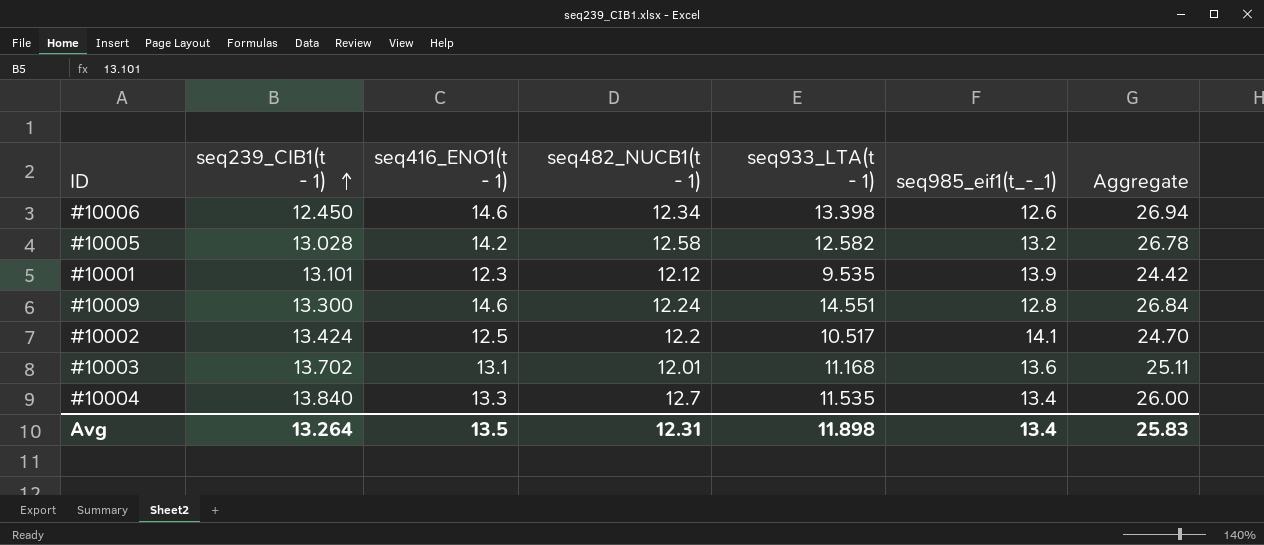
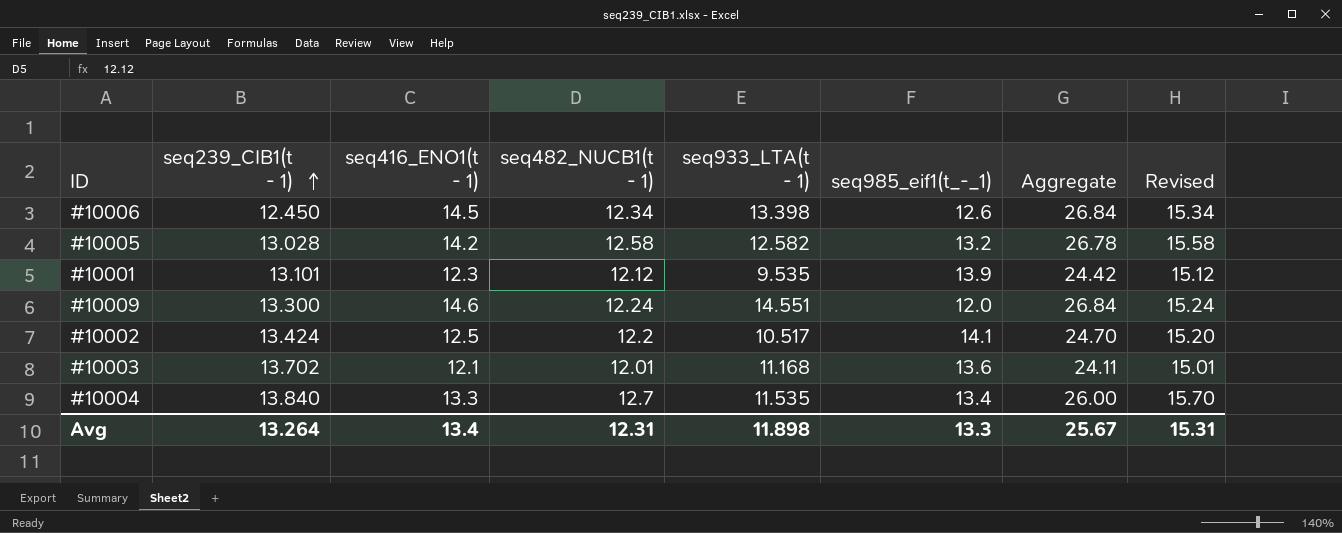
column Revised | formula: none -> [seq482_NUCB1(t - 1)] + 3
#10006 | seq416_ENO1(t - 1): 14.6 -> 14.5
#10006 | Aggregate: 26.94 -> 26.84
#10009 | seq985_eif1(t_-_1): 12.8 -> 12.0
#10003 | seq416_ENO1(t - 1): 13.1 -> 12.1
#10003 | Aggregate: 25.11 -> 24.11
Avg | seq416_ENO1(t - 1): 13.5 -> 13.4
Avg | seq985_eif1(t_-_1): 13.4 -> 13.3
Avg | Aggregate: 25.83 -> 25.67

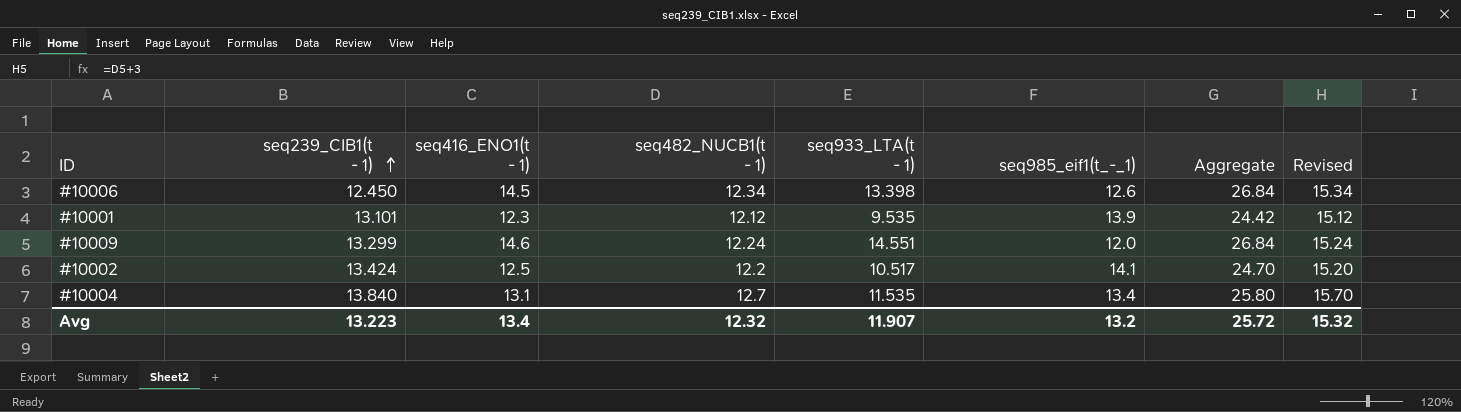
row #10005: 13.028 | 14.2 | 12.58 | 12.582 | 13.2 | 26.78 | 15.58 -> none
row #10003: 13.702 | 12.1 | 12.01 | 11.168 | 13.6 | 24.11 | 15.01 -> none
#10009 | seq239_CIB1(t - 1): 13.300 -> 13.299
#10004 | seq416_ENO1(t - 1): 13.3 -> 13.1
#10004 | Aggregate: 26.00 -> 25.80
Avg | seq239_CIB1(t - 1): 13.264 -> 13.223
Avg | seq482_NUCB1(t - 1): 12.31 -> 12.32
Avg | seq933_LTA(t - 1): 11.898 -> 11.907
Avg | seq985_eif1(t_-_1): 13.3 -> 13.2
Avg | Aggregate: 25.67 -> 25.72
Avg | Revised: 15.31 -> 15.32

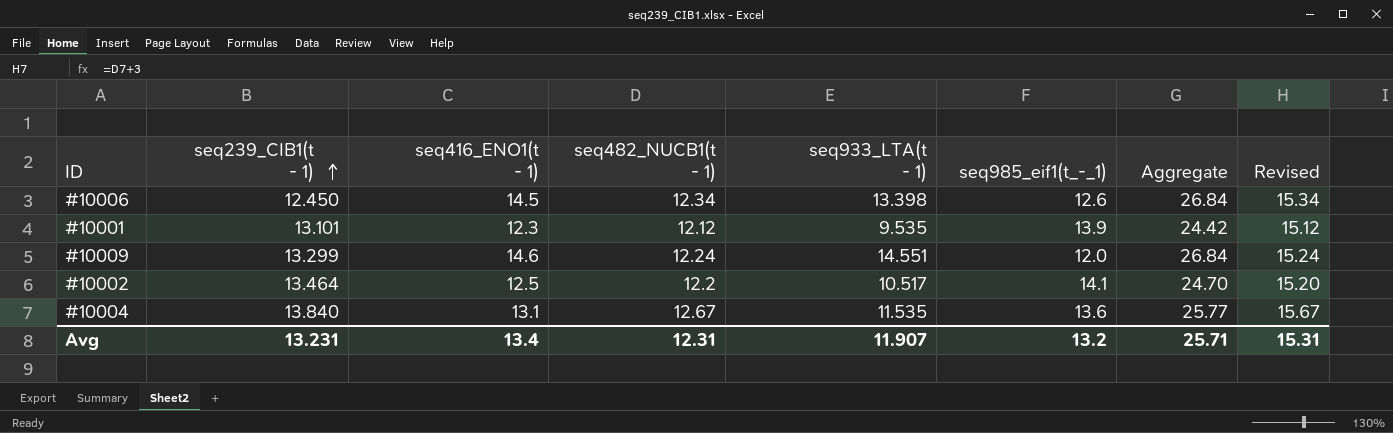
#10002 | seq239_CIB1(t - 1): 13.424 -> 13.464
#10004 | seq482_NUCB1(t - 1): 12.7 -> 12.67
#10004 | seq985_eif1(t_-_1): 13.4 -> 13.6
#10004 | Aggregate: 25.80 -> 25.77
#10004 | Revised: 15.70 -> 15.67
Avg | seq239_CIB1(t - 1): 13.223 -> 13.231
Avg | seq482_NUCB1(t - 1): 12.32 -> 12.31
Avg | Aggregate: 25.72 -> 25.71
Avg | Revised: 15.32 -> 15.31

